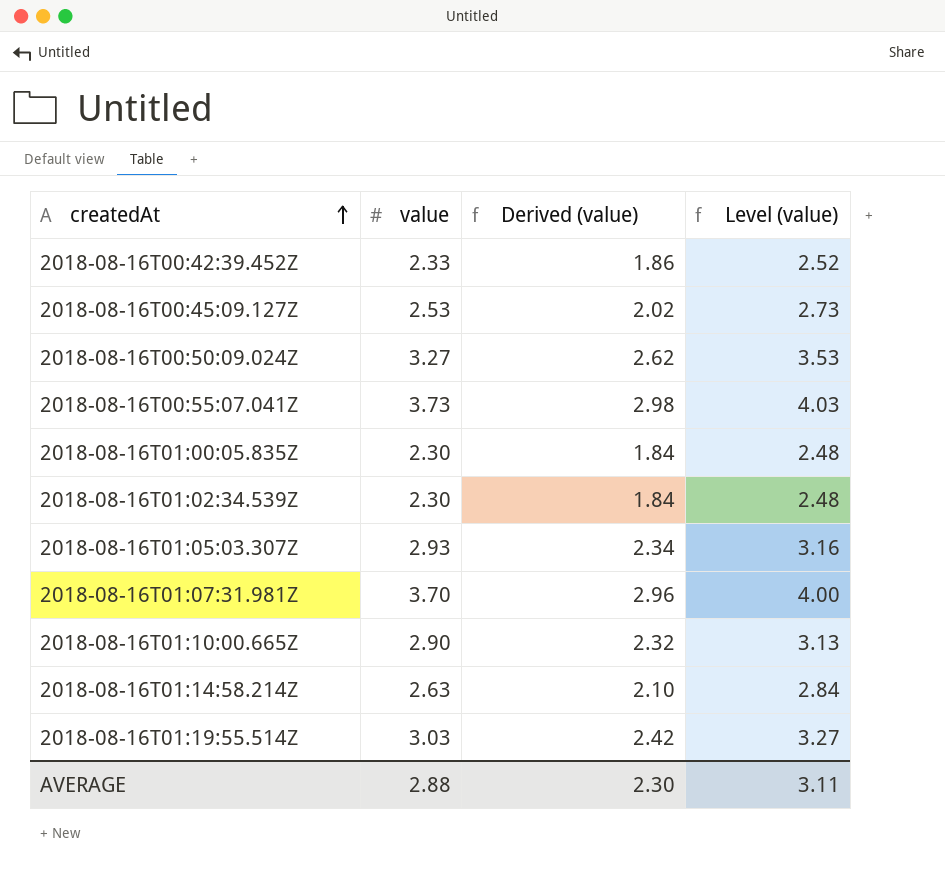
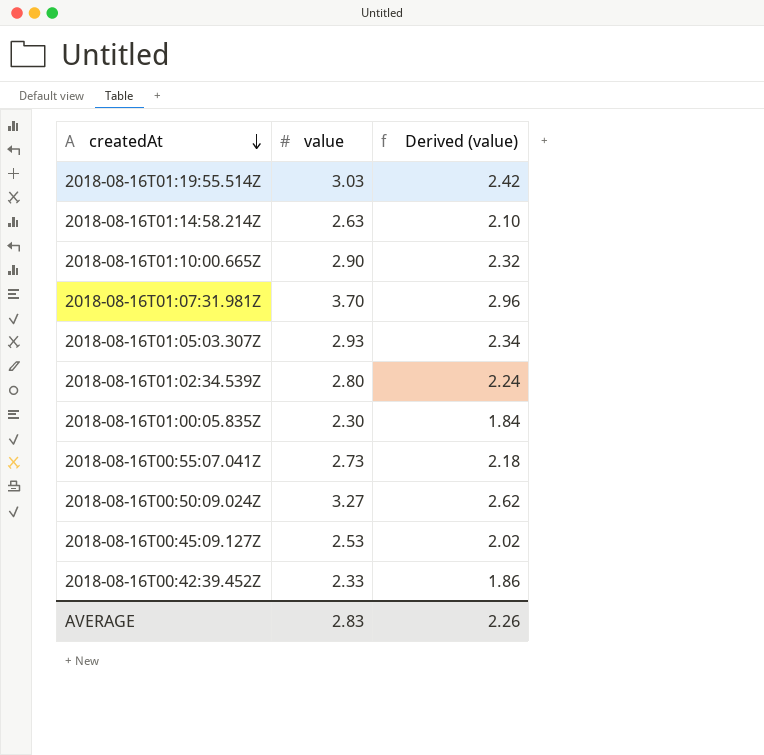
row order: createdAt ascending -> createdAt descending
column Level (value) | formula: [value] * 1.08 -> none
2018-08-16T01:02:34.539Z | value: 2.30 -> 2.80
2018-08-16T01:02:34.539Z | Derived (value): 1.84 -> 2.24
2018-08-16T00:55:07.041Z | value: 3.73 -> 2.73
2018-08-16T00:55:07.041Z | Derived (value): 2.98 -> 2.18
AVERAGE | value: 2.88 -> 2.83
AVERAGE | Derived (value): 2.30 -> 2.26

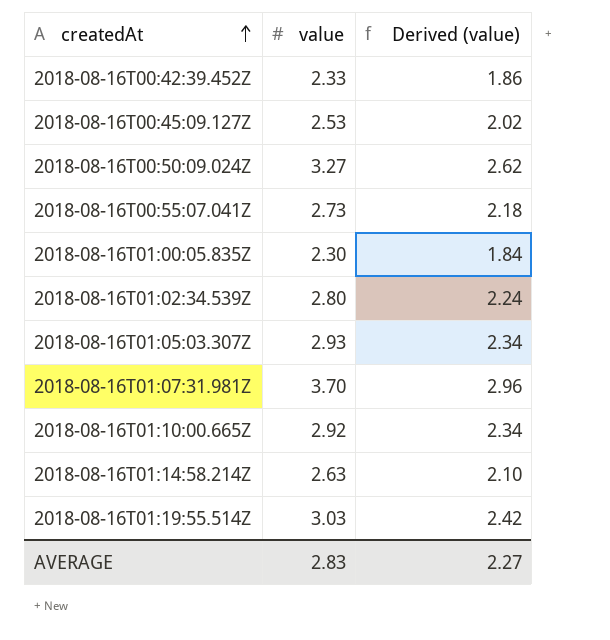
row order: createdAt descending -> createdAt ascending
2018-08-16T01:10:00.665Z | value: 2.90 -> 2.92
2018-08-16T01:10:00.665Z | Derived (value): 2.32 -> 2.34
AVERAGE | Derived (value): 2.26 -> 2.27

